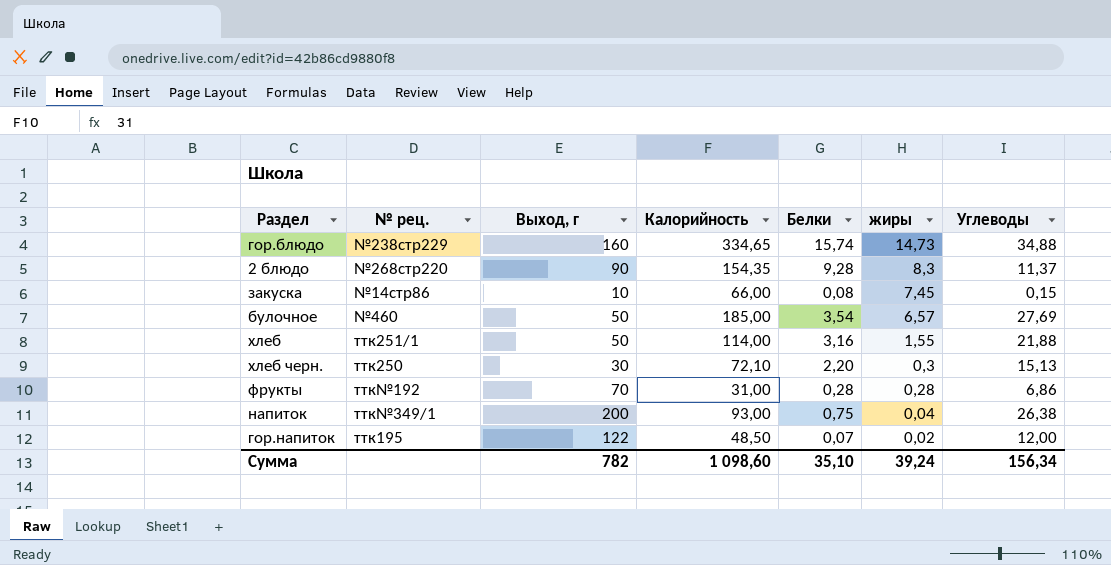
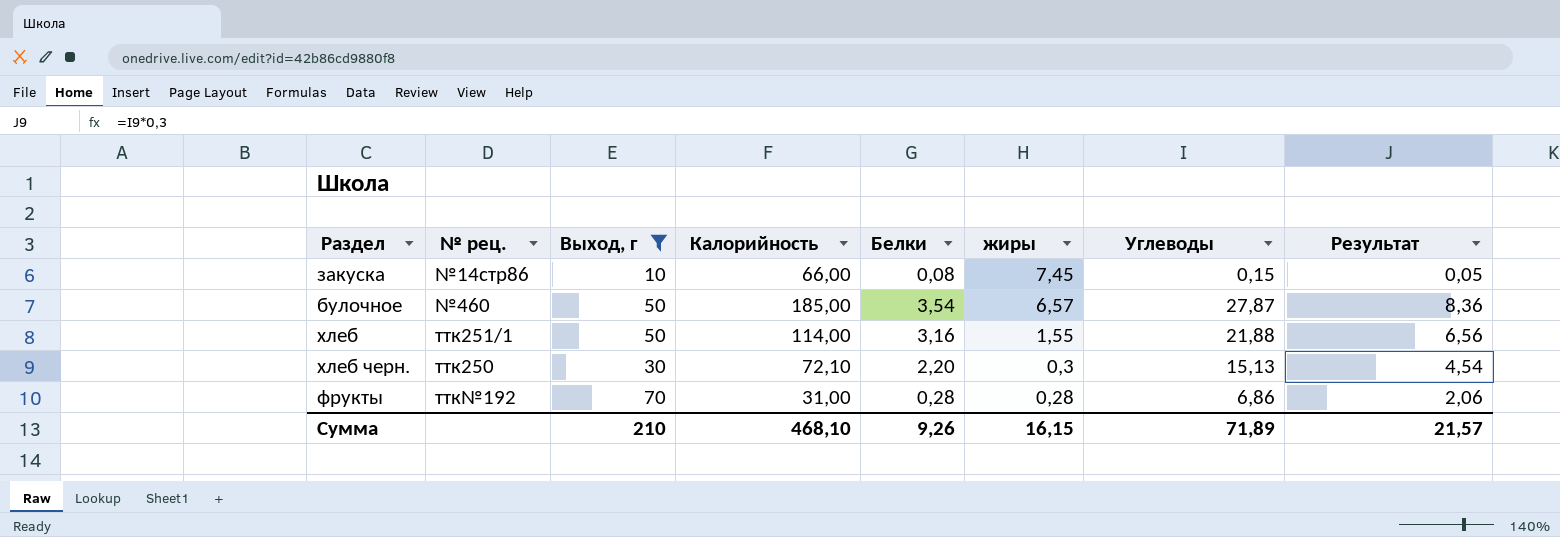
filter: none -> Выход, г <= 70
column Результат | formula: none -> [Углеводы] * 0,3
булочное | Углеводы: 27,69 -> 27,87
Сумма | Выход, г: 782 -> 210
Сумма | Калорийность: 1 098,60 -> 468,10
Сумма | Белки: 35,10 -> 9,26
Сумма | жиры: 39,24 -> 16,15
Сумма | Углеводы: 156,34 -> 71,89

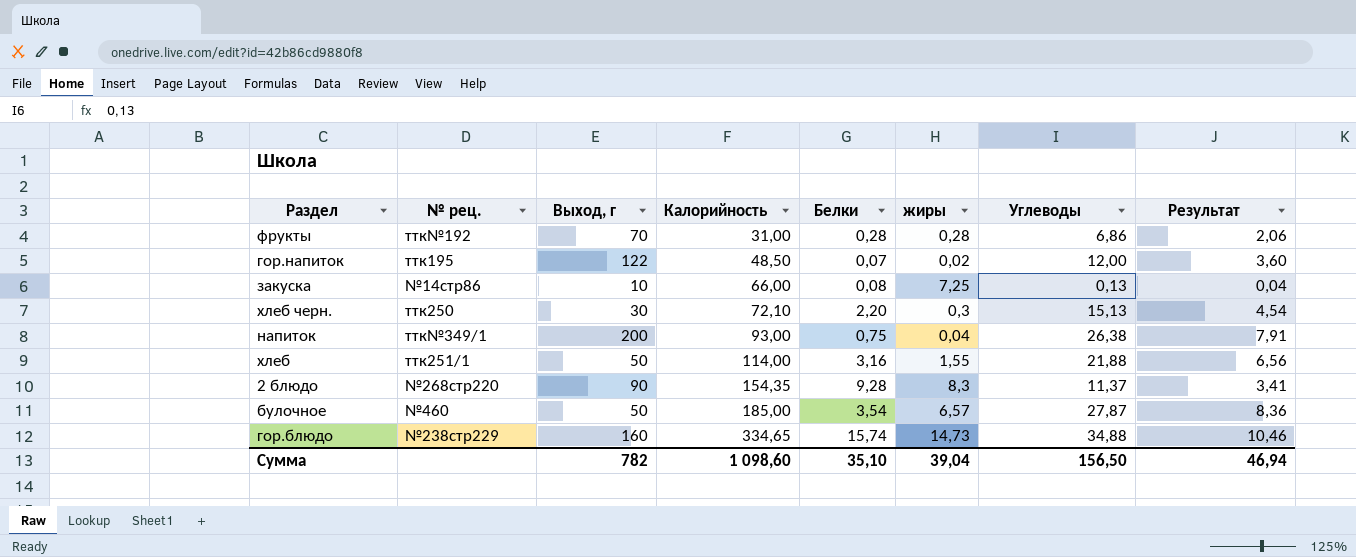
filter: Выход, г <= 70 -> none
row order: жиры descending -> Калорийность ascending
закуска | жиры: 7,45 -> 7,25
закуска | Углеводы: 0,15 -> 0,13
закуска | Результат: 0,05 -> 0,04
Сумма | Выход, г: 210 -> 782
Сумма | Калорийность: 468,10 -> 1 098,60
Сумма | Белки: 9,26 -> 35,10
Сумма | жиры: 16,15 -> 39,04
Сумма | Углеводы: 71,89 -> 156,50
Сумма | Результат: 21,57 -> 46,94

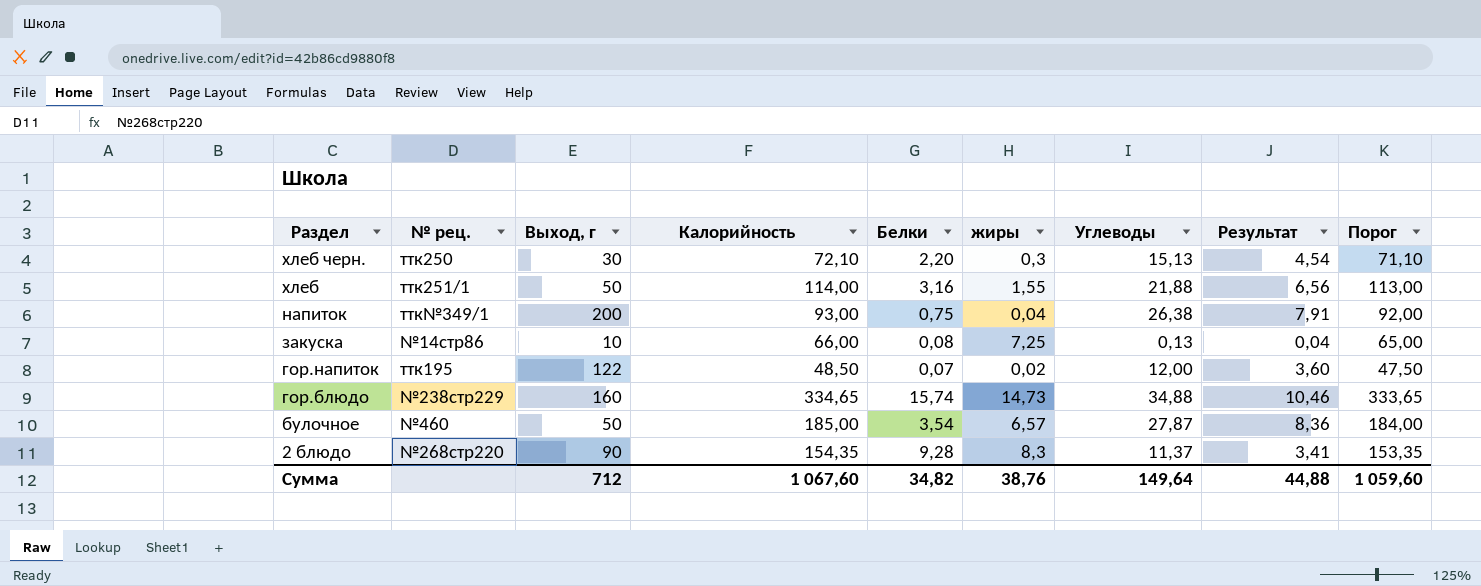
row order: Калорийность ascending -> Раздел descending
column Порог | formula: none -> [Калорийность] - 1
row фрукты: ттк№192 | 70 | 31,00 | 0,28 | 0,28 | 6,86 | 2,06 -> none
Сумма | Выход, г: 782 -> 712
Сумма | Калорийность: 1 098,60 -> 1 067,60
Сумма | Белки: 35,10 -> 34,82
Сумма | жиры: 39,04 -> 38,76
Сумма | Углеводы: 156,50 -> 149,64
Сумма | Результат: 46,94 -> 44,88

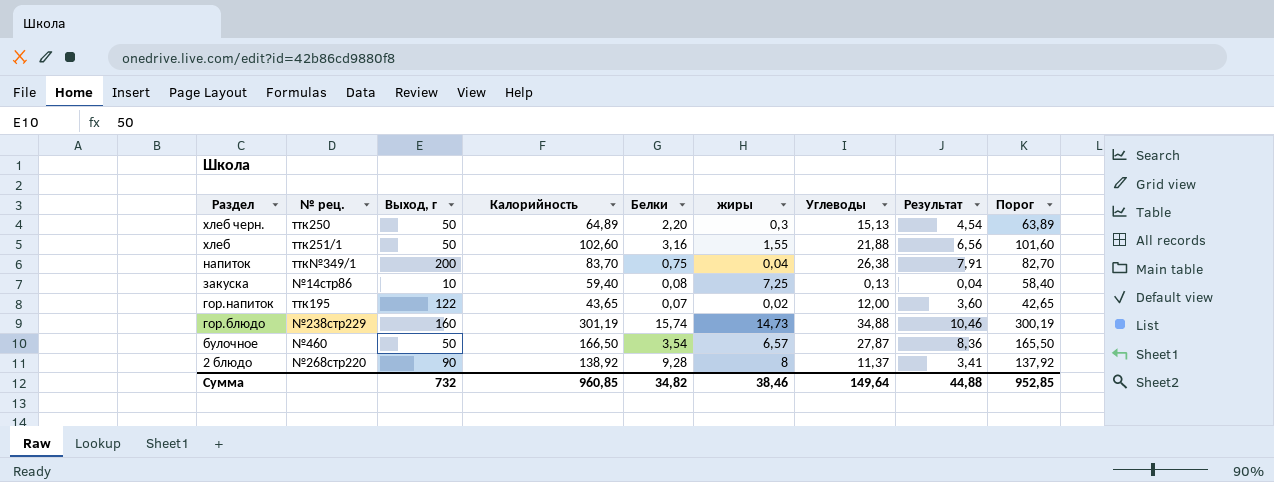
хлеб черн. | Выход, г: 30 -> 50
хлеб черн. | Калорийность: 72,10 -> 64,89
хлеб черн. | Порог: 71,10 -> 63,89
хлеб | Калорийность: 114,00 -> 102,60
хлеб | Порог: 113,00 -> 101,60
напиток | Калорийность: 93,00 -> 83,70
напиток | Порог: 92,00 -> 82,70
закуска | Калорийность: 66,00 -> 59,40
закуска | Порог: 65,00 -> 58,40
гор.напиток | Калорийность: 48,50 -> 43,65
гор.напиток | Порог: 47,50 -> 42,65
гор.блюдо | Калорийность: 334,65 -> 301,19
гор.блюдо | Порог: 333,65 -> 300,19
булочное | Калорийность: 185,00 -> 166,50
булочное | Порог: 184,00 -> 165,50
2 блюдо | Калорийность: 154,35 -> 138,92
2 блюдо | жиры: 8,3 -> 8
2 блюдо | Порог: 153,35 -> 137,92
Сумма | Выход, г: 712 -> 732
Сумма | Калорийность: 1 067,60 -> 960,85
Сумма | жиры: 38,76 -> 38,46
Сумма | Порог: 1 059,60 -> 952,85

